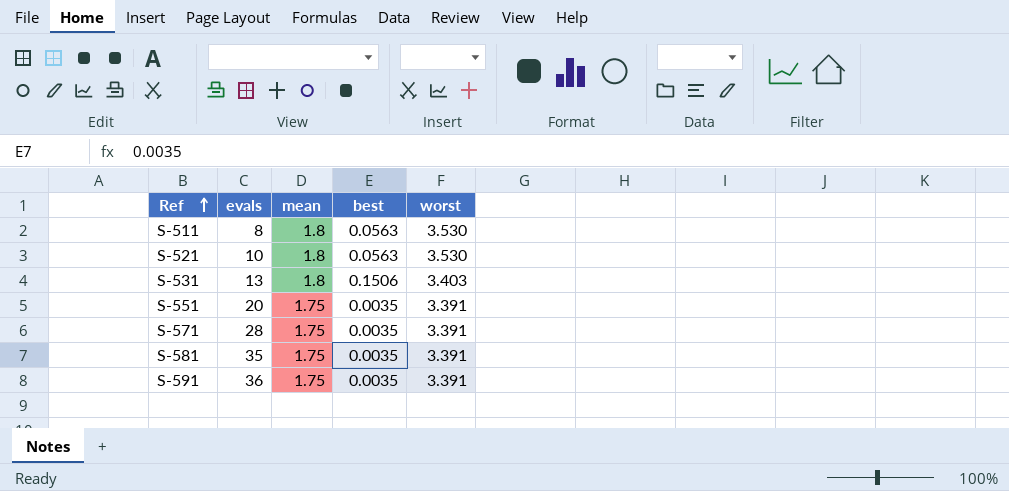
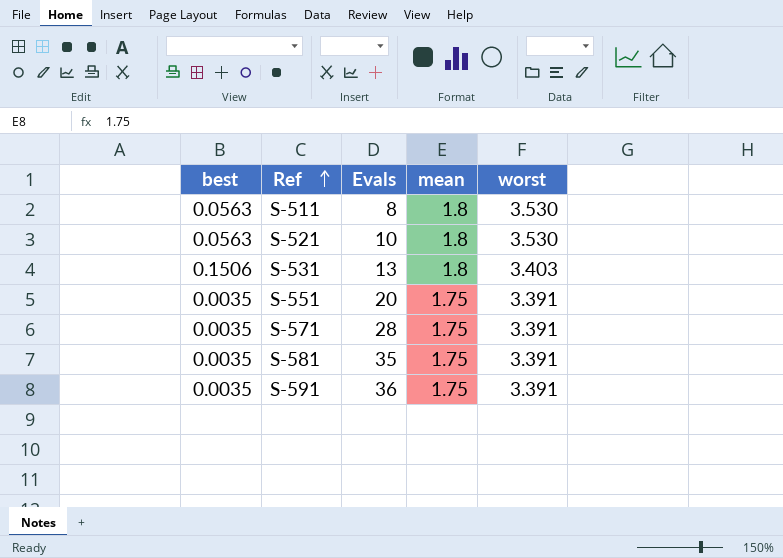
column best | position: 4 -> 1
column name: evals -> Evals

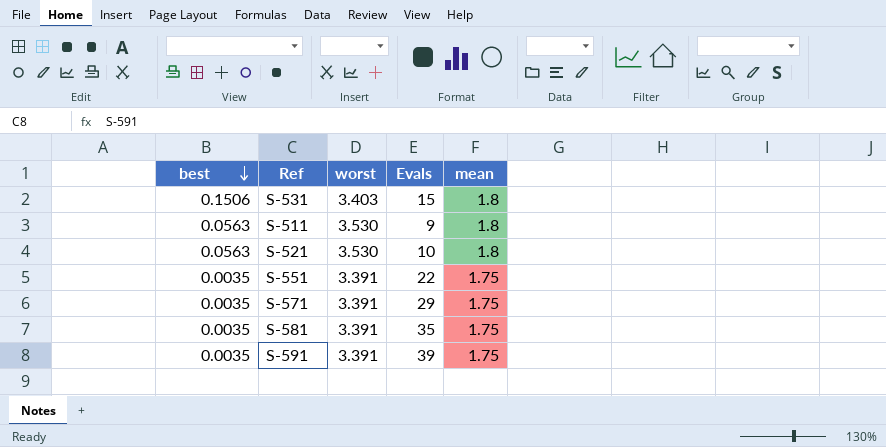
row order: Ref ascending -> best descending
column worst | position: 5 -> 3
S-531 | Evals: 13 -> 15
S-511 | Evals: 8 -> 9
S-551 | Evals: 20 -> 22
S-571 | Evals: 28 -> 29
S-591 | Evals: 36 -> 39

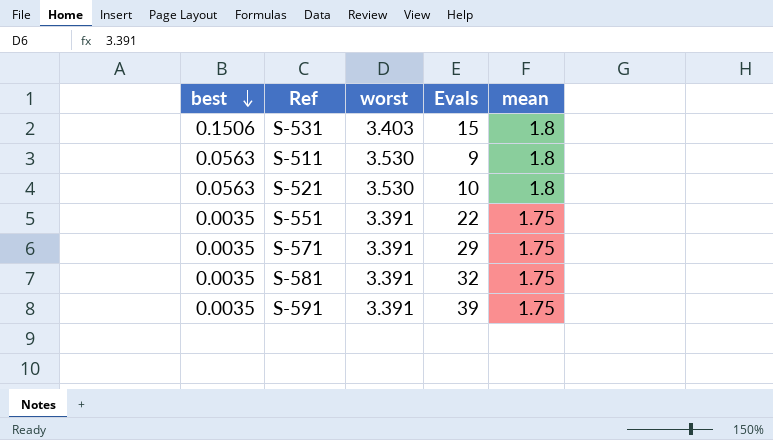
S-581 | Evals: 35 -> 32

